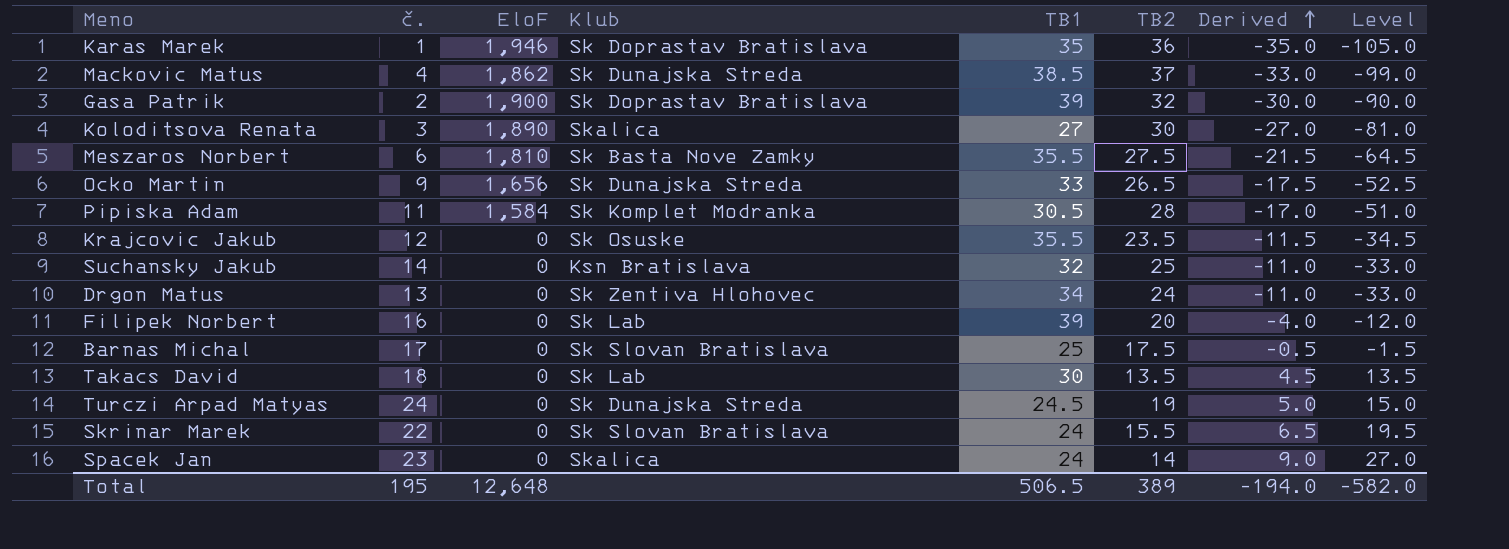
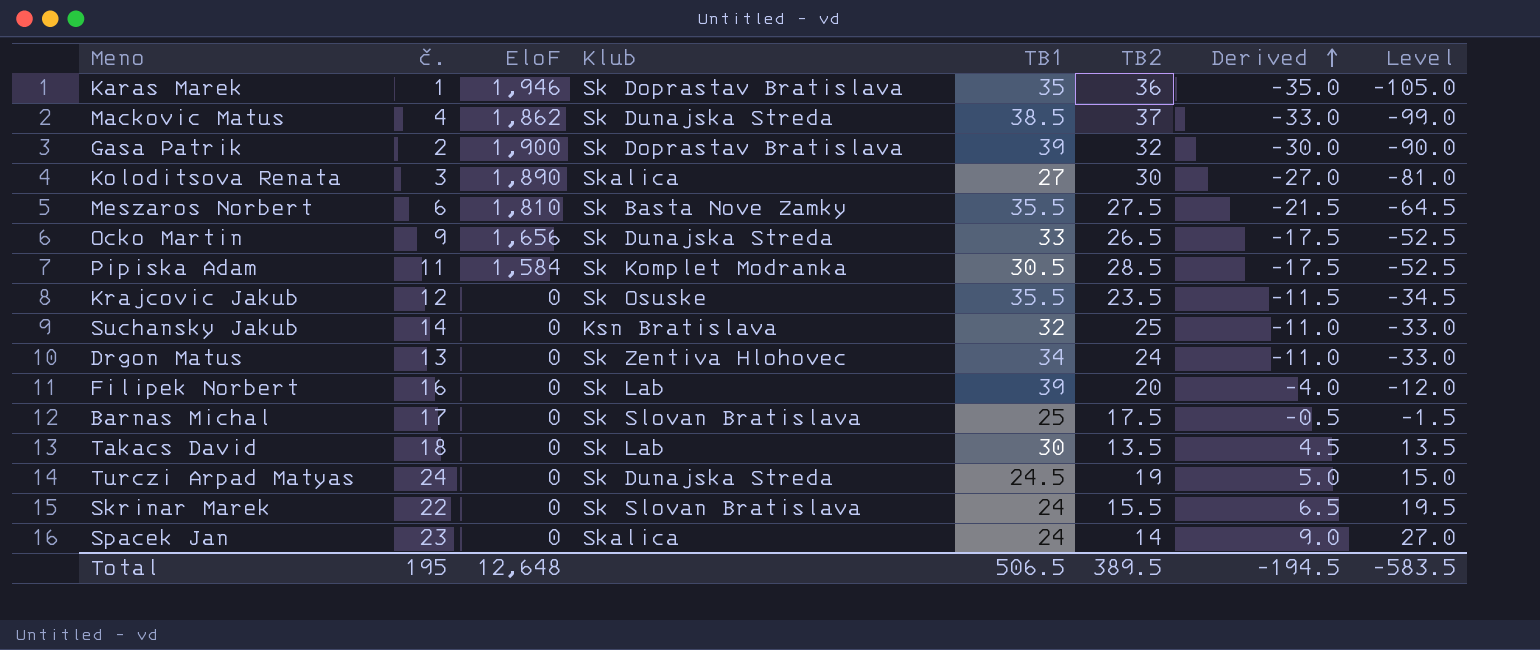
Pipiska Adam | TB2: 28 -> 28.5
Pipiska Adam | Derived: -17.0 -> -17.5
Pipiska Adam | Level: -51.0 -> -52.5
Total | TB2: 389 -> 389.5
Total | Derived: -194.0 -> -194.5
Total | Level: -582.0 -> -583.5

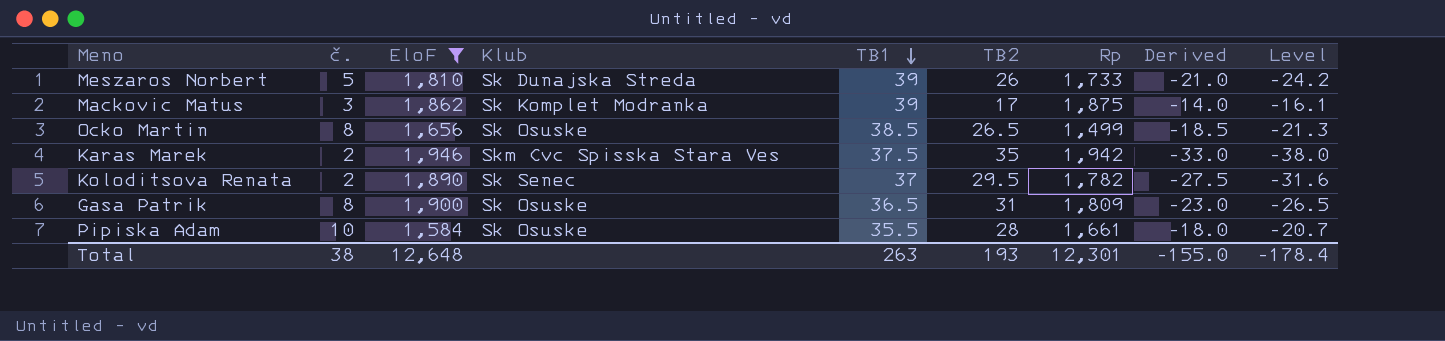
filter: none -> EloF != 0
row order: Derived ascending -> TB1 descending
column Rp | position: none -> 7
column Level | formula: [Derived] * 3 -> [Derived] * 1.15
Meszaros Norbert | č.: 6 -> 5
Meszaros Norbert | Klub: Sk Basta Nove Zamky -> Sk Dunajska Streda
Meszaros Norbert | TB1: 35.5 -> 39
Meszaros Norbert | TB2: 27.5 -> 26
Meszaros Norbert | Derived: -21.5 -> -21.0
Mackovic Matus | č.: 4 -> 3
Mackovic Matus | Klub: Sk Dunajska Streda -> Sk Komplet Modranka
Mackovic Matus | TB1: 38.5 -> 39
Mackovic Matus | TB2: 37 -> 17
Mackovic Matus | Derived: -33.0 -> -14.0
Ocko Martin | č.: 9 -> 8
Ocko Martin | Klub: Sk Dunajska Streda -> Sk Osuske
Ocko Martin | TB1: 33 -> 38.5
Ocko Martin | Derived: -17.5 -> -18.5
Karas Marek | č.: 1 -> 2
Karas Marek | Klub: Sk Doprastav Bratislava -> Skm Cvc Spisska Stara Ves
Karas Marek | TB1: 35 -> 37.5
Karas Marek | TB2: 36 -> 35
Karas Marek | Derived: -35.0 -> -33.0
Koloditsova Renata | č.: 3 -> 2
Koloditsova Renata | Klub: Skalica -> Sk Senec
Koloditsova Renata | TB1: 27 -> 37
Koloditsova Renata | TB2: 30 -> 29.5
Koloditsova Renata | Derived: -27.0 -> -27.5
Gasa Patrik | č.: 2 -> 8
Gasa Patrik | Klub: Sk Doprastav Bratislava -> Sk Osuske
Gasa Patrik | TB1: 39 -> 36.5
Gasa Patrik | TB2: 32 -> 31
Gasa Patrik | Derived: -30.0 -> -23.0
Pipiska Adam | č.: 11 -> 10
Pipiska Adam | Klub: Sk Komplet Modranka -> Sk Osuske
Pipiska Adam | TB1: 30.5 -> 35.5
Pipiska Adam | TB2: 28.5 -> 28
Pipiska Adam | Derived: -17.5 -> -18.0
Total | č.: 195 -> 38
Total | TB1: 506.5 -> 263
Total | TB2: 389.5 -> 193
Total | Derived: -194.5 -> -155.0
Total | Level: -583.5 -> -178.4

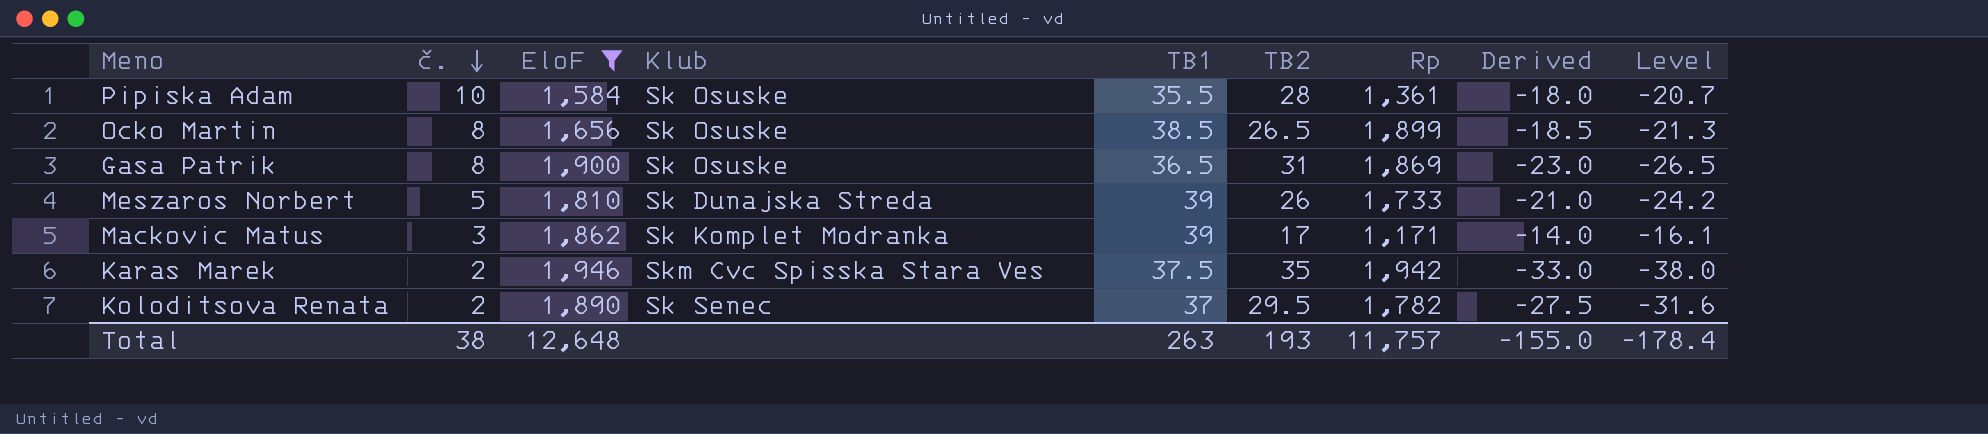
row order: TB1 descending -> č. descending
Pipiska Adam | Rp: 1,661 -> 1,361
Ocko Martin | Rp: 1,499 -> 1,899
Gasa Patrik | Rp: 1,809 -> 1,869
Mackovic Matus | Rp: 1,875 -> 1,171
Total | Rp: 12,301 -> 11,757

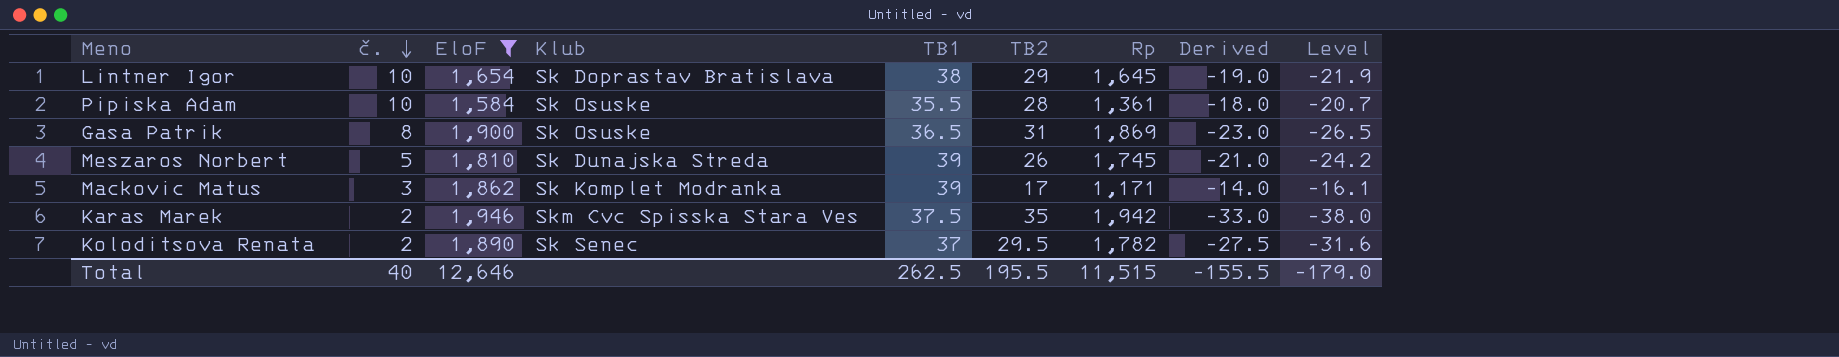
row Ocko Martin: 8 | 1,656 | Sk Osuske | 38.5 | 26.5 | 1,899 | -18.5 | -21.3 -> none
row Lintner Igor: none -> 10 | 1,654 | Sk Doprastav Bratislava | 38 | 29 | 1,645 | -19.0 | -21.9
Meszaros Norbert | Rp: 1,733 -> 1,745
Total | č.: 38 -> 40
Total | EloF: 12,648 -> 12,646
Total | TB1: 263 -> 262.5
Total | TB2: 193 -> 195.5
Total | Rp: 11,757 -> 11,515
Total | Derived: -155.0 -> -155.5
Total | Level: -178.4 -> -179.0

